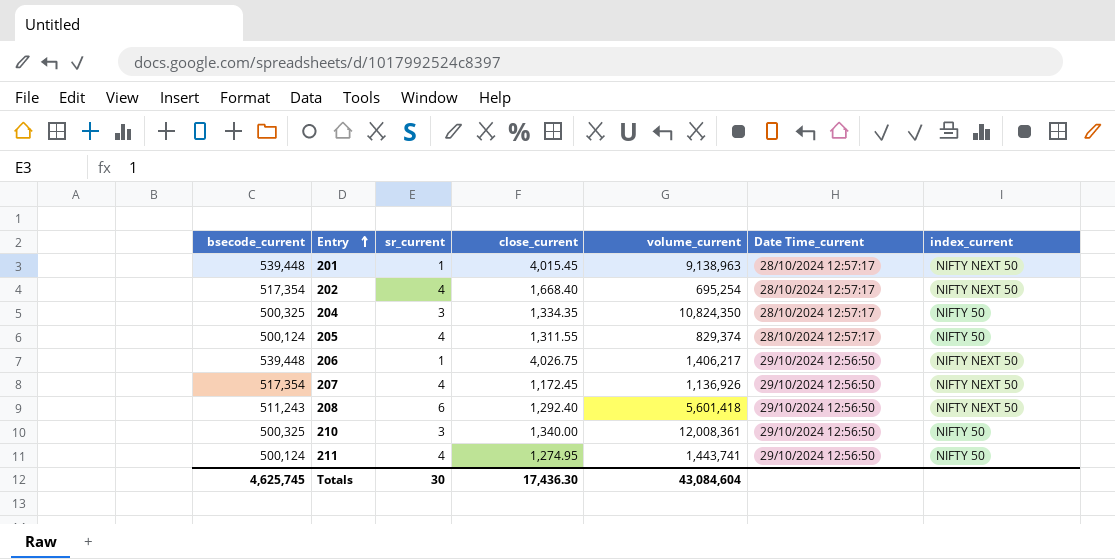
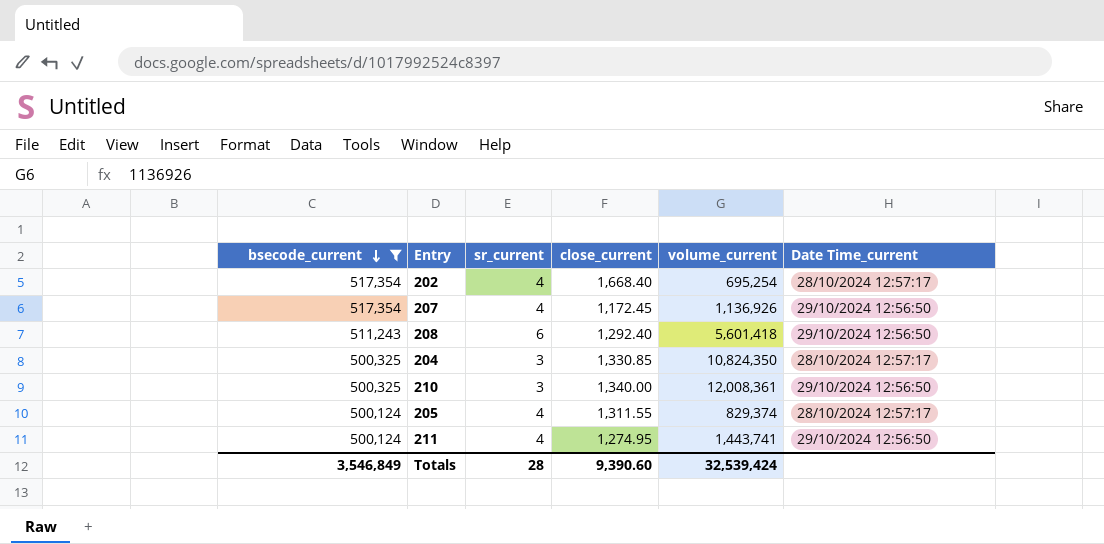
filter: none -> bsecode_current != 539,448
row order: Entry ascending -> bsecode_current descending
column index_current | position: 7 -> none
204 | close_current: 1,334.35 -> 1,330.85
Totals | bsecode_current: 4,625,745 -> 3,546,849
Totals | sr_current: 30 -> 28
Totals | close_current: 17,436.30 -> 9,390.60
Totals | volume_current: 43,084,604 -> 32,539,424

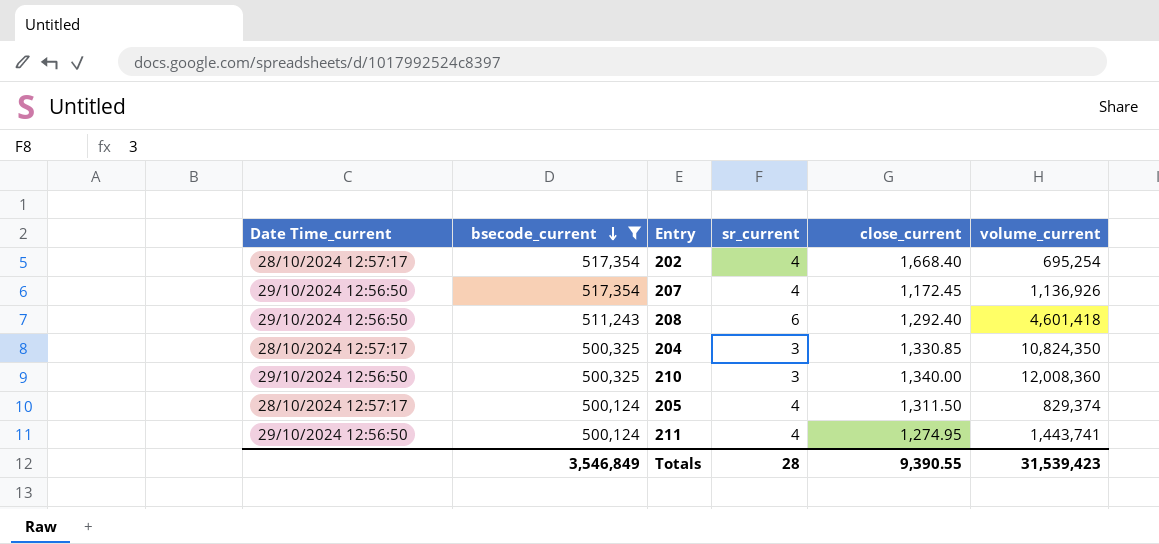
column Date Time_current | position: 6 -> 1
208 | volume_current: 5,601,418 -> 4,601,418
210 | volume_current: 12,008,361 -> 12,008,360
205 | close_current: 1,311.55 -> 1,311.50
Totals | close_current: 9,390.60 -> 9,390.55
Totals | volume_current: 32,539,424 -> 31,539,423

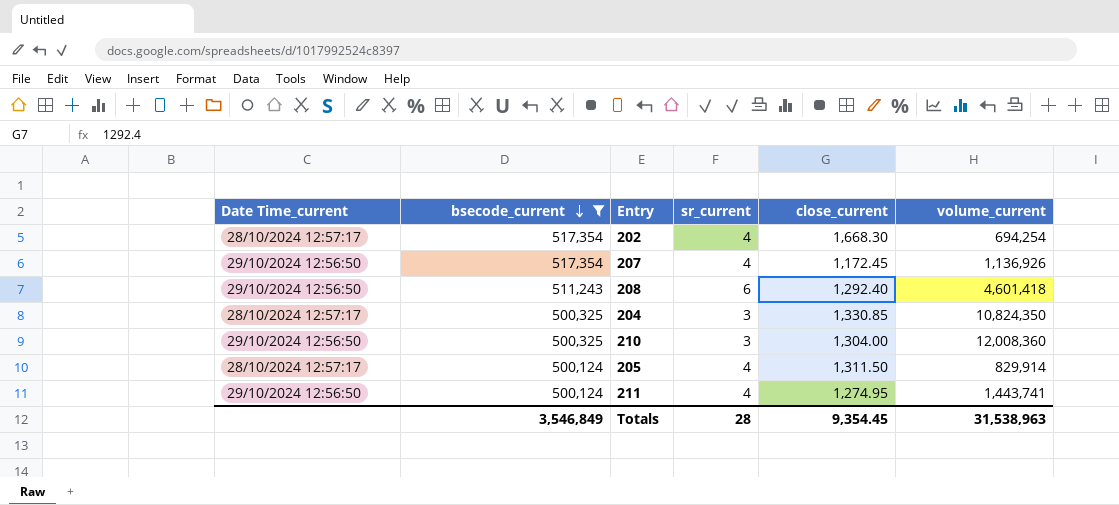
202 | close_current: 1,668.40 -> 1,668.30
202 | volume_current: 695,254 -> 694,254
210 | close_current: 1,340.00 -> 1,304.00
205 | volume_current: 829,374 -> 829,914
Totals | close_current: 9,390.55 -> 9,354.45
Totals | volume_current: 31,539,423 -> 31,538,963

